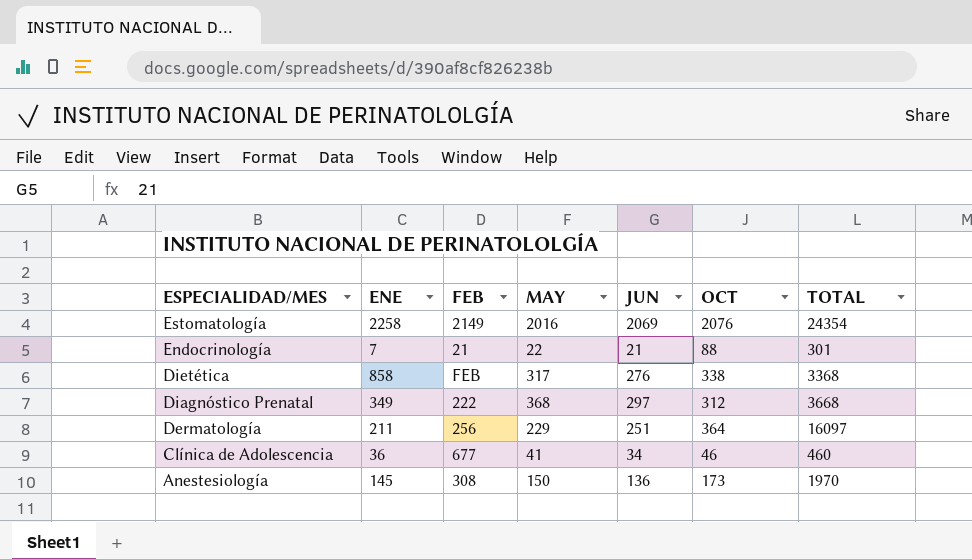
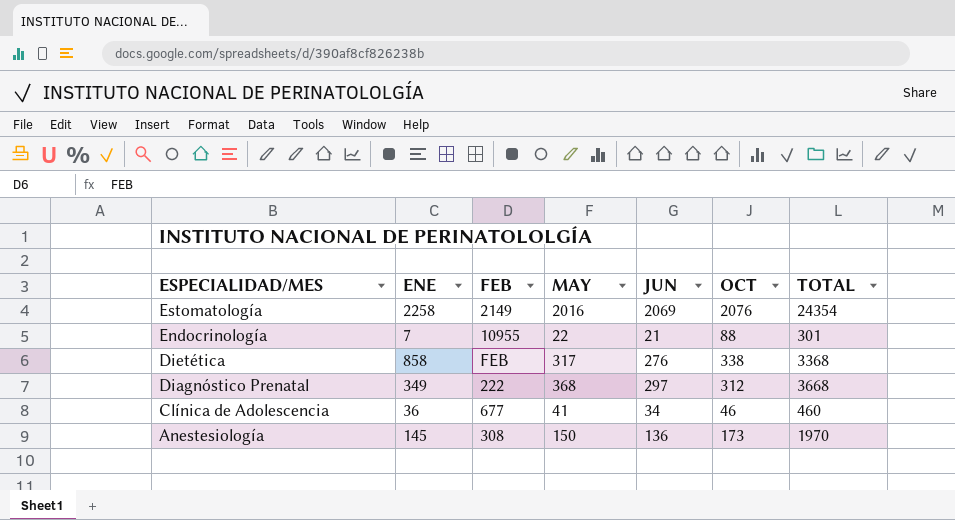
row Dermatología: 211 | 256 | 229 | 251 | 364 | 16097 -> none
Endocrinología | FEB: 21 -> 10955

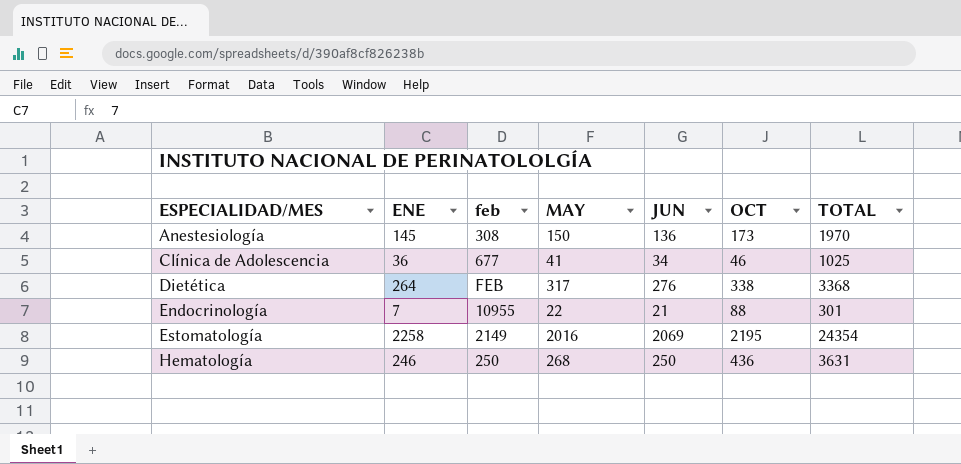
row order: ESPECIALIDAD/MES descending -> ESPECIALIDAD/MES ascending
column name: FEB -> feb
row Diagnóstico Prenatal: 349 | 222 | 368 | 297 | 312 | 3668 -> none
Clínica de Adolescencia | TOTAL: 460 -> 1025
Dietética | ENE: 858 -> 264
Estomatología | OCT: 2076 -> 2195
row Hematología: none -> 246 | 250 | 268 | 250 | 436 | 3631

